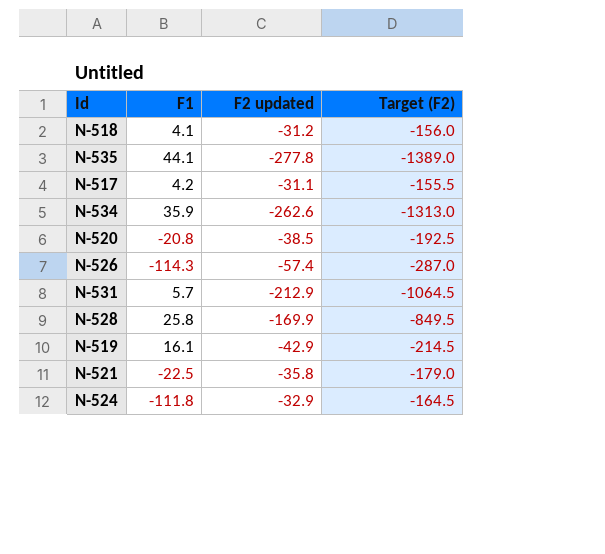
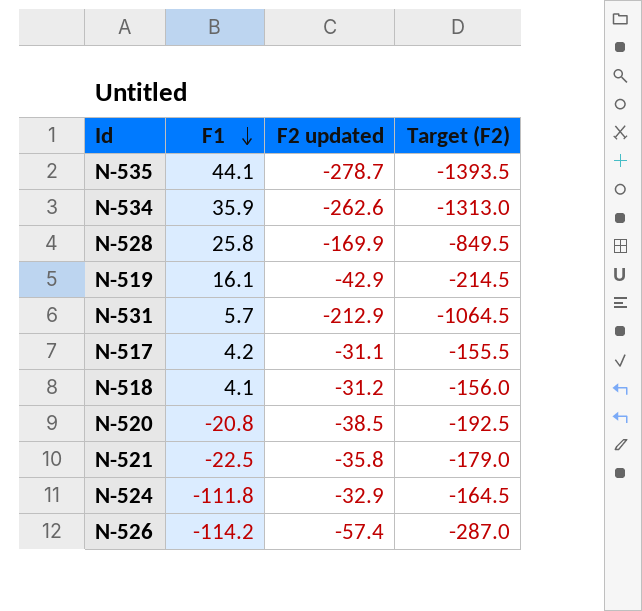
row order: none -> F1 descending
N-535 | F2 updated: -277.8 -> -278.7
N-535 | Target (F2): -1389.0 -> -1393.5
N-526 | F1: -114.3 -> -114.2

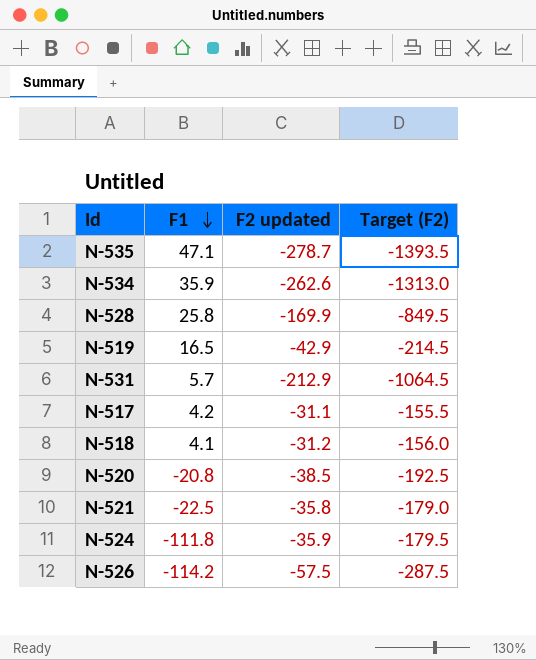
N-535 | F1: 44.1 -> 47.1
N-519 | F1: 16.1 -> 16.5
N-524 | F2 updated: -32.9 -> -35.9
N-524 | Target (F2): -164.5 -> -179.5
N-526 | F2 updated: -57.4 -> -57.5
N-526 | Target (F2): -287.0 -> -287.5

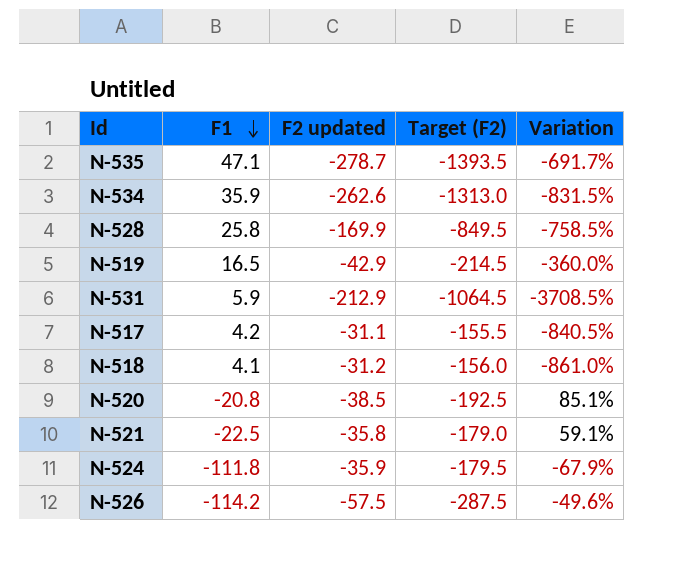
column Variation | formula: none -> ([F2 updated] - [F1]) / [F1]
N-531 | F1: 5.7 -> 5.9

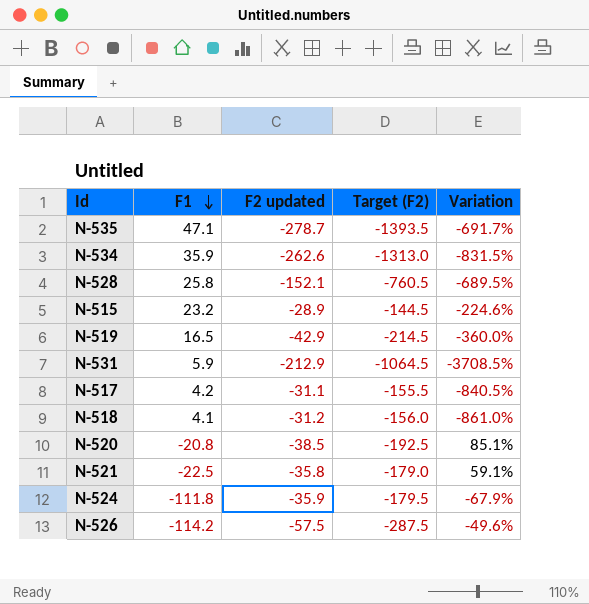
N-528 | F2 updated: -169.9 -> -152.1
N-528 | Target (F2): -849.5 -> -760.5
N-528 | Variation: -758.5% -> -689.5%
row N-515: none -> 23.2 | -28.9 | -144.5 | -224.6%

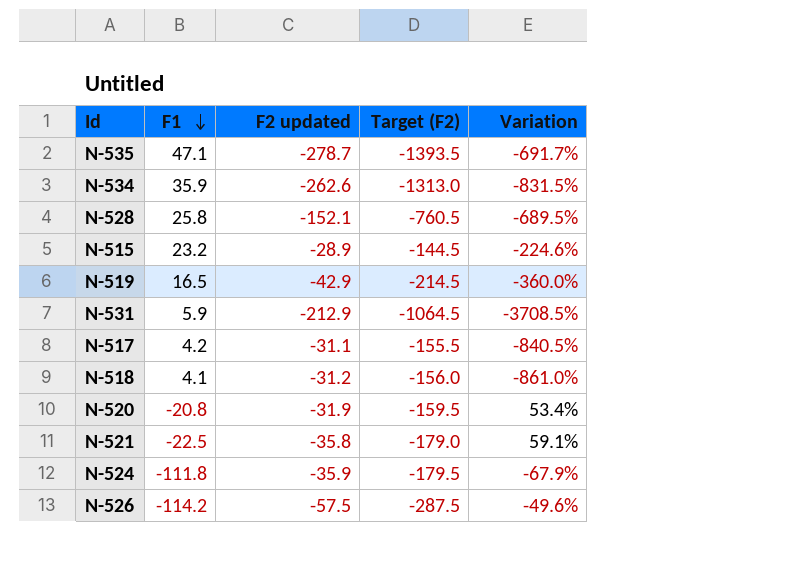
N-520 | F2 updated: -38.5 -> -31.9
N-520 | Target (F2): -192.5 -> -159.5
N-520 | Variation: 85.1% -> 53.4%

